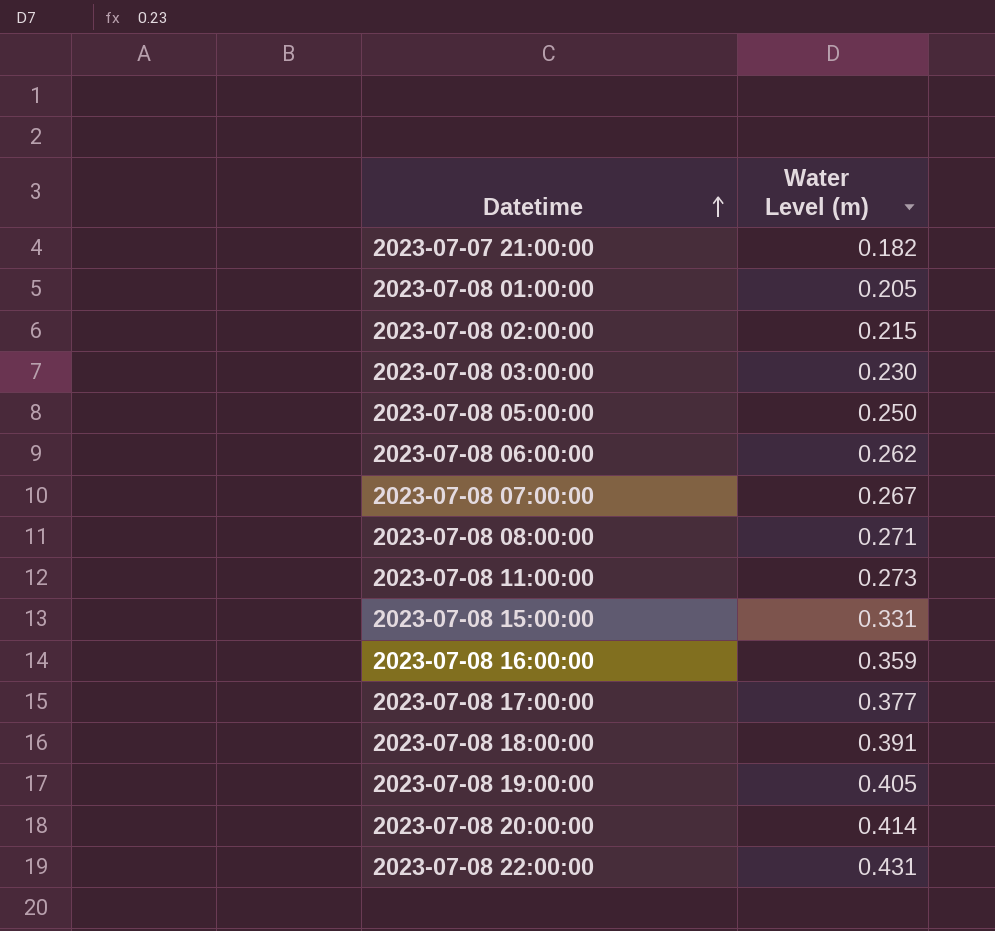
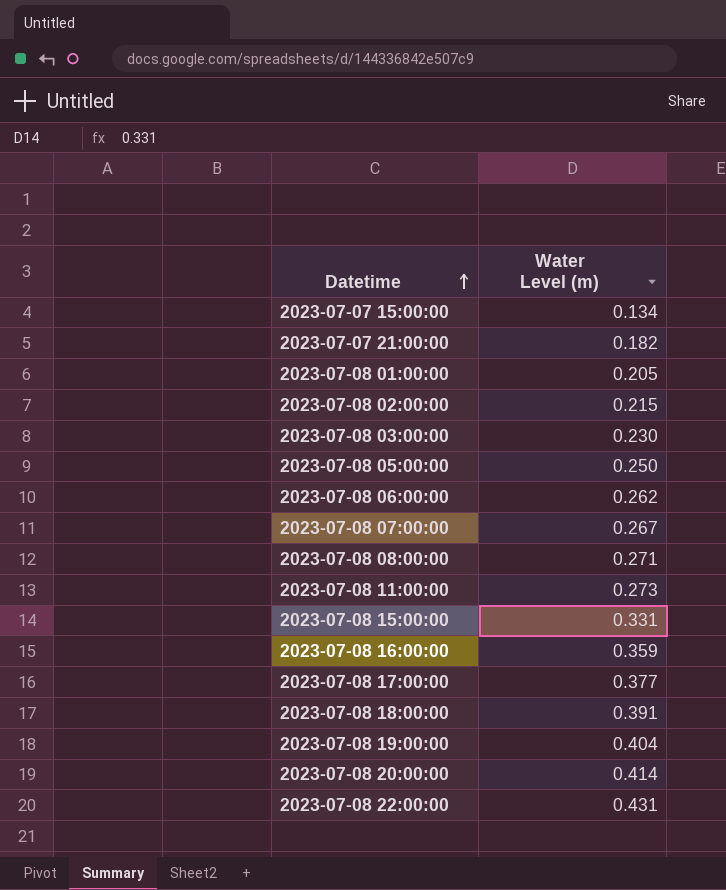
row 2023-07-07 15:00:00: none -> 0.134
2023-07-08 19:00:00 | Water Level (m): 0.405 -> 0.404

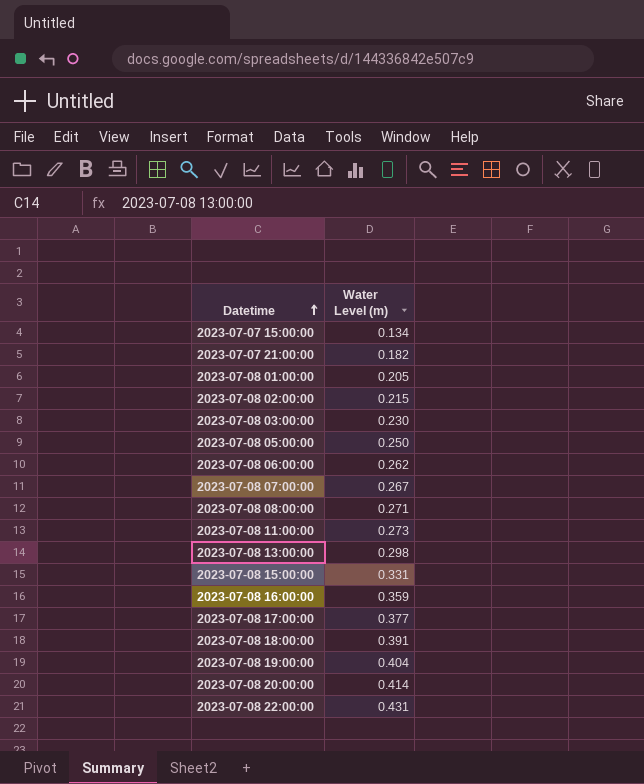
row 2023-07-08 13:00:00: none -> 0.298

